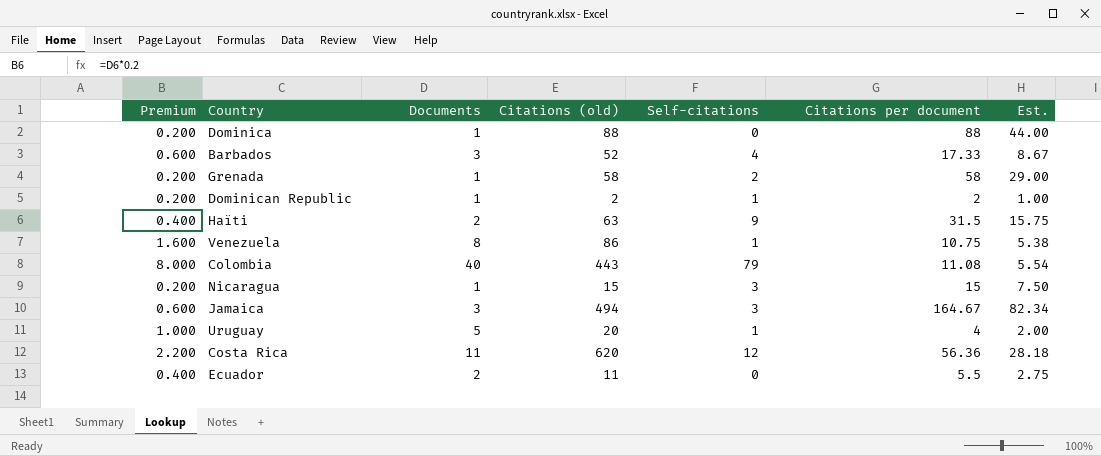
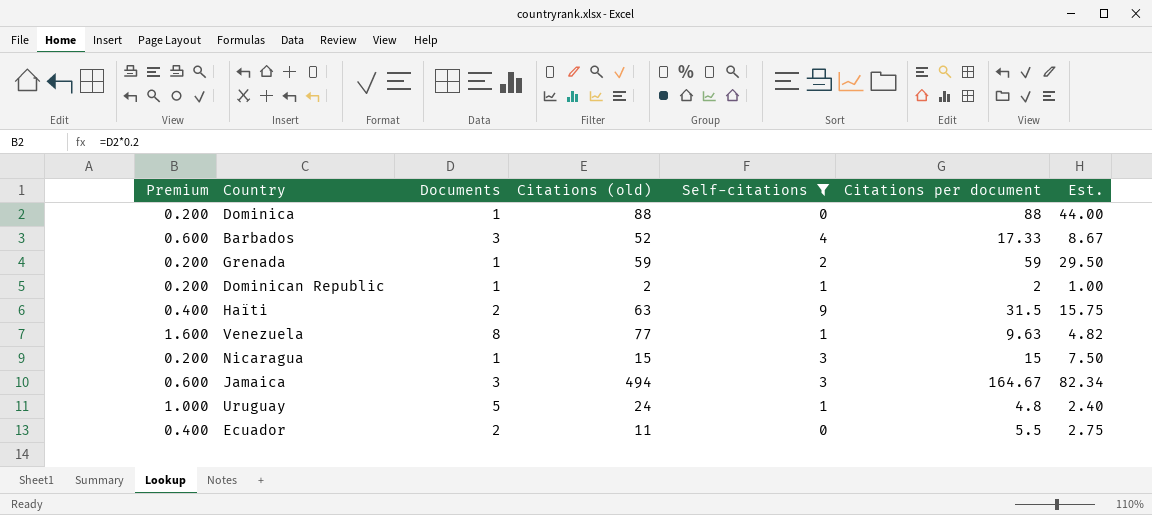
filter: none -> Self-citations <= 9
Grenada | Citations (old): 58 -> 59
Grenada | Citations per document: 58 -> 59
Grenada | Est.: 29.00 -> 29.50
Venezuela | Citations (old): 86 -> 77
Venezuela | Citations per document: 10.75 -> 9.63
Venezuela | Est.: 5.38 -> 4.82
Uruguay | Citations (old): 20 -> 24
Uruguay | Citations per document: 4 -> 4.8
Uruguay | Est.: 2.00 -> 2.40

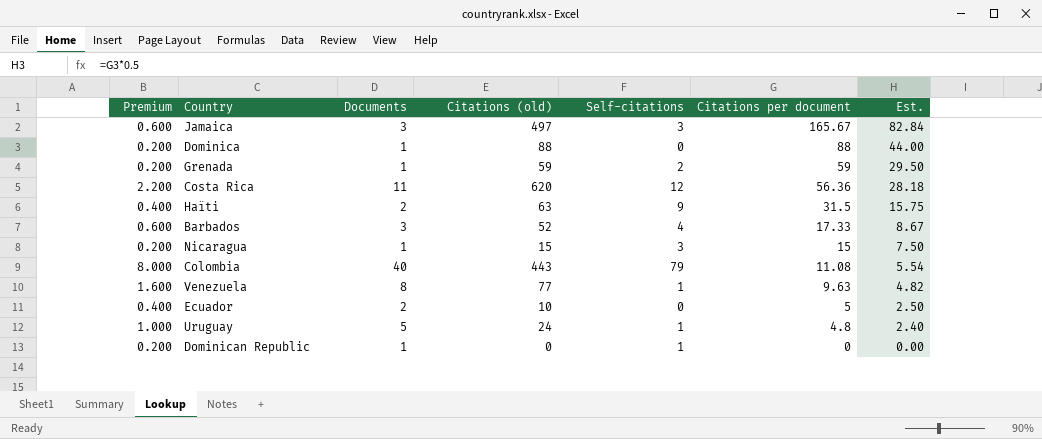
filter: Self-citations <= 9 -> none
row order: none -> Citations per document descending
Jamaica | Citations (old): 494 -> 497
Jamaica | Citations per document: 164.67 -> 165.67
Jamaica | Est.: 82.34 -> 82.84
Ecuador | Citations (old): 11 -> 10
Ecuador | Citations per document: 5.5 -> 5
Ecuador | Est.: 2.75 -> 2.50
Dominican Republic | Citations (old): 2 -> 0
Dominican Republic | Citations per document: 2 -> 0
Dominican Republic | Est.: 1.00 -> 0.00

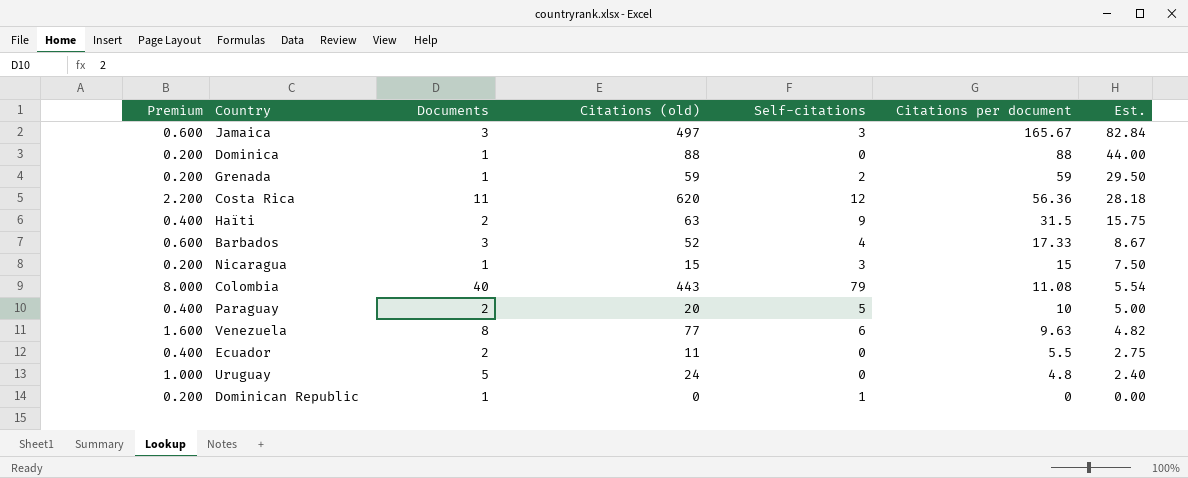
row Paraguay: none -> 0.400 | 2 | 20 | 5 | 10 | 5.00
Venezuela | Self-citations: 1 -> 6
Ecuador | Citations (old): 10 -> 11
Ecuador | Citations per document: 5 -> 5.5
Ecuador | Est.: 2.50 -> 2.75
Uruguay | Self-citations: 1 -> 0

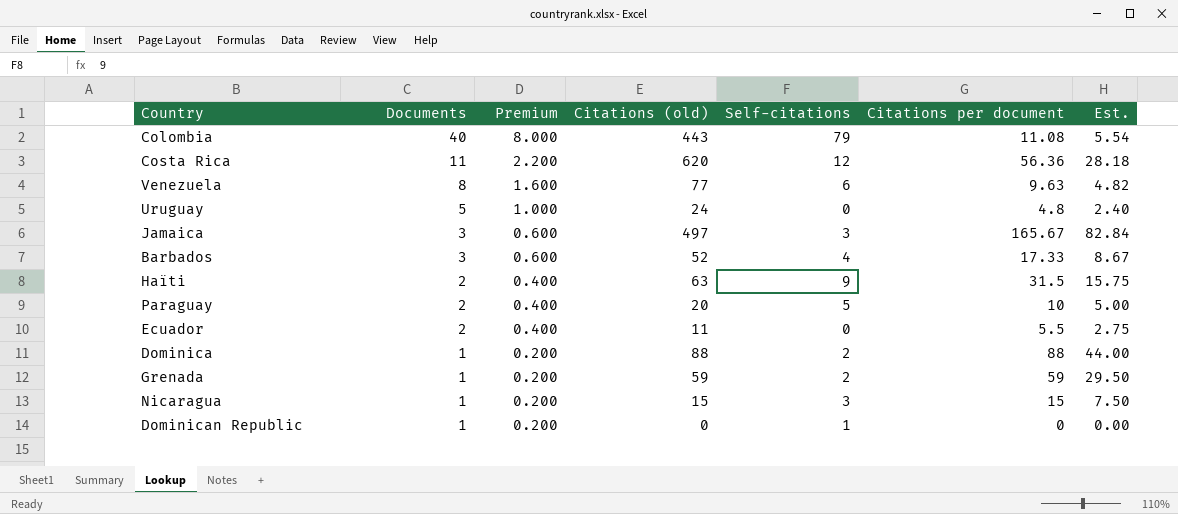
row order: Citations per document descending -> Documents descending
column Premium | position: 1 -> 3
Dominica | Self-citations: 0 -> 2

